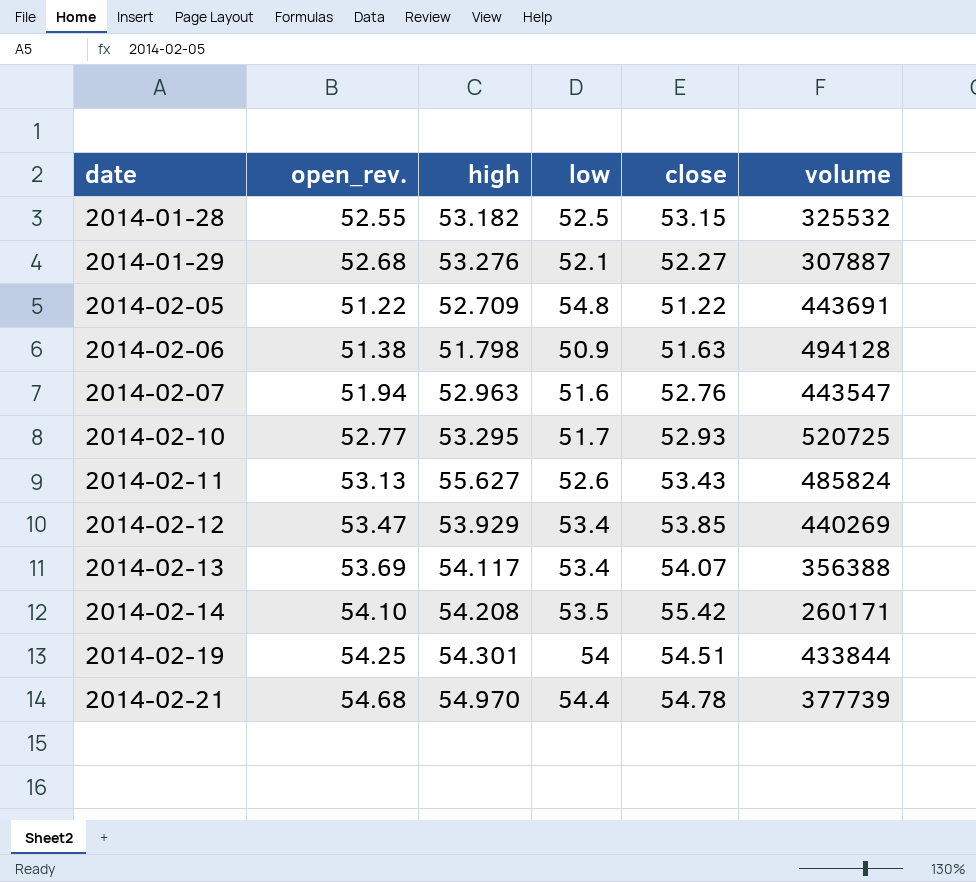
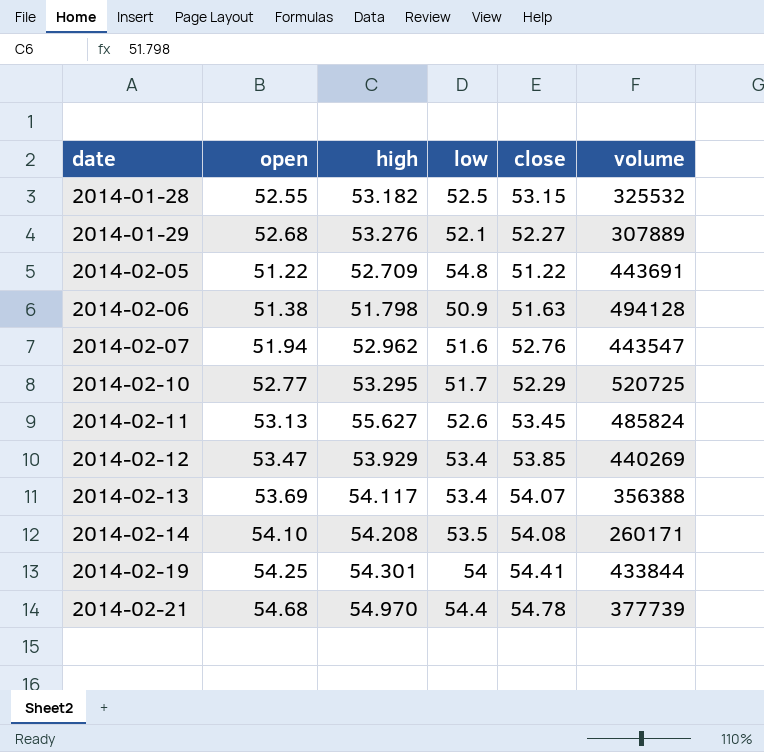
column name: open_rev. -> open
2014-01-29 | volume: 307887 -> 307889
2014-02-07 | high: 52.963 -> 52.962
2014-02-10 | close: 52.93 -> 52.29
2014-02-11 | close: 53.43 -> 53.45
2014-02-14 | close: 55.42 -> 54.08
2014-02-19 | close: 54.51 -> 54.41

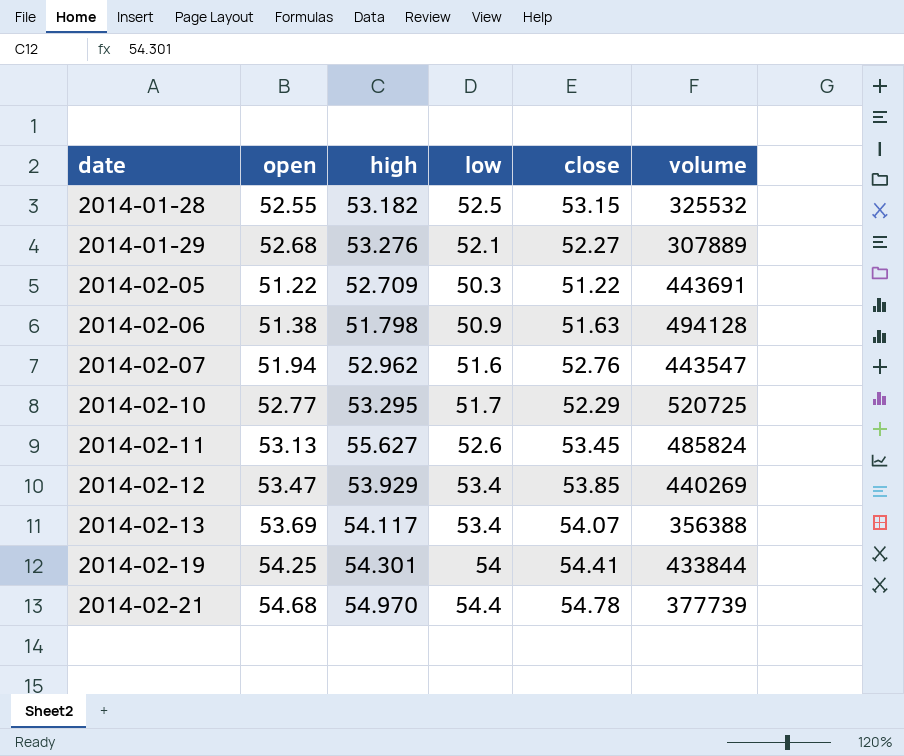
row 2014-02-14: 54.10 | 54.208 | 53.5 | 54.08 | 260171 -> none
2014-02-05 | low: 54.8 -> 50.3

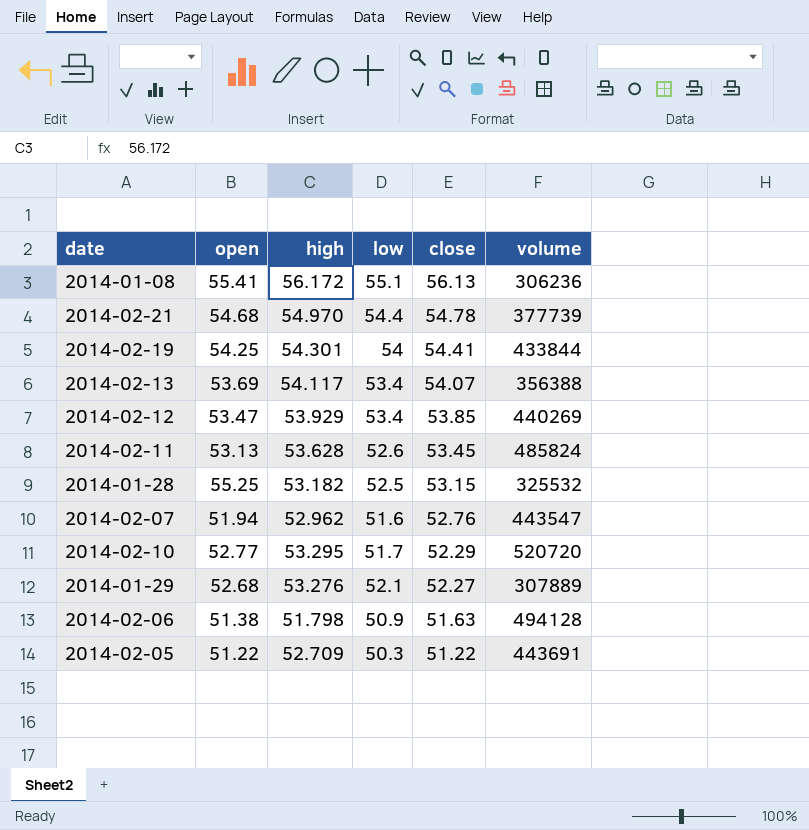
row order: date ascending -> close descending
row 2014-01-08: none -> 55.41 | 56.172 | 55.1 | 56.13 | 306236
2014-02-11 | high: 55.627 -> 53.628
2014-01-28 | open: 52.55 -> 55.25
2014-02-10 | volume: 520725 -> 520720

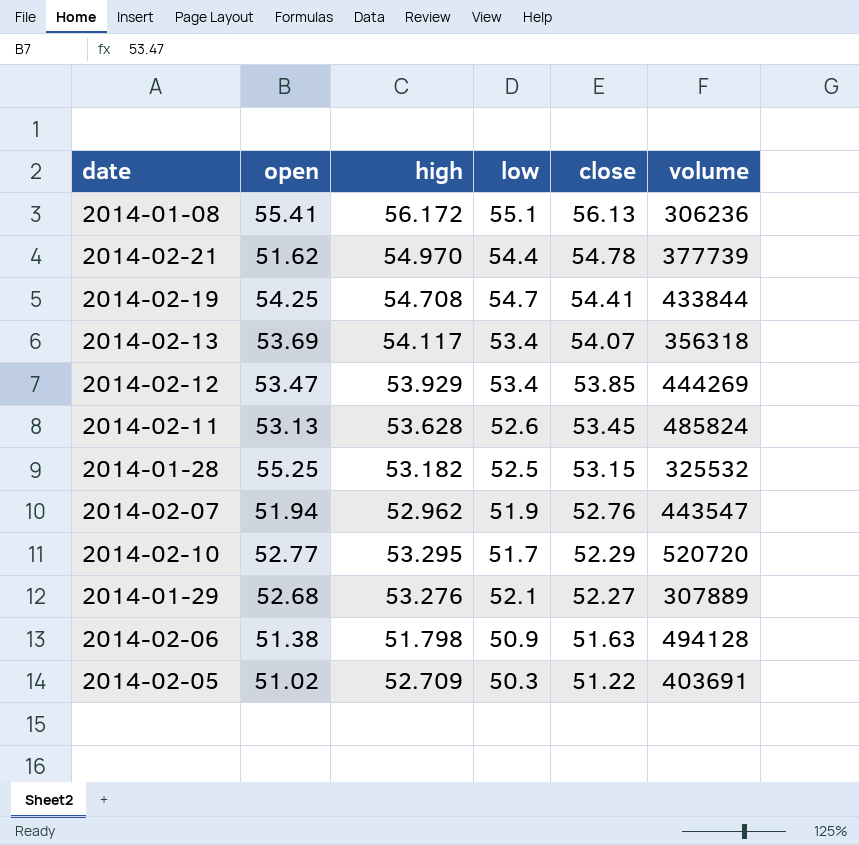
2014-02-21 | open: 54.68 -> 51.62
2014-02-19 | high: 54.301 -> 54.708
2014-02-19 | low: 54 -> 54.7
2014-02-13 | volume: 356388 -> 356318
2014-02-12 | volume: 440269 -> 444269
2014-02-07 | low: 51.6 -> 51.9
2014-02-05 | open: 51.22 -> 51.02
2014-02-05 | volume: 443691 -> 403691

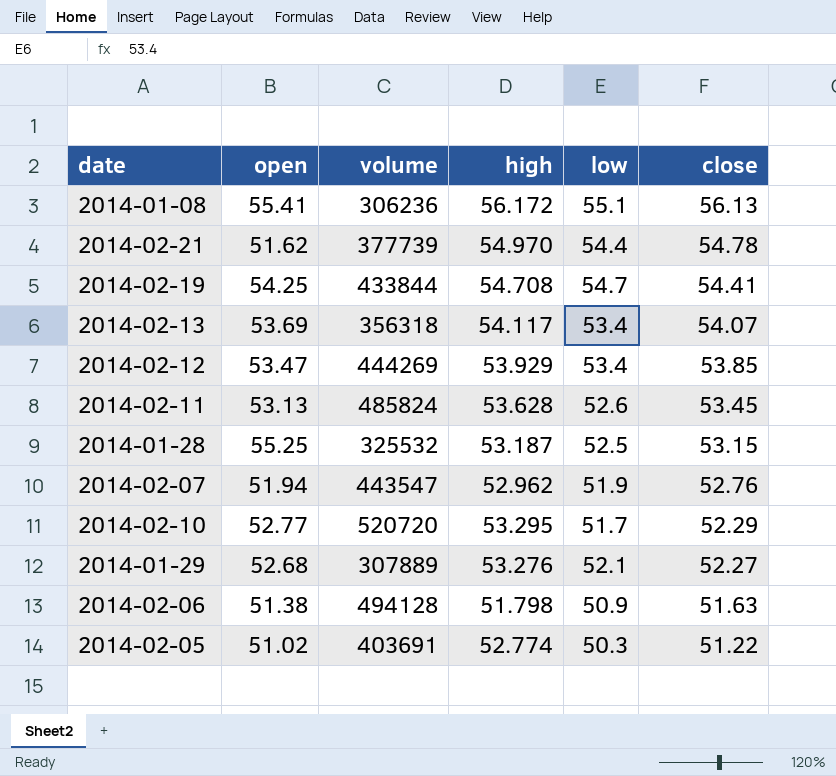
column volume | position: 6 -> 3
2014-01-28 | high: 53.182 -> 53.187
2014-02-05 | high: 52.709 -> 52.774

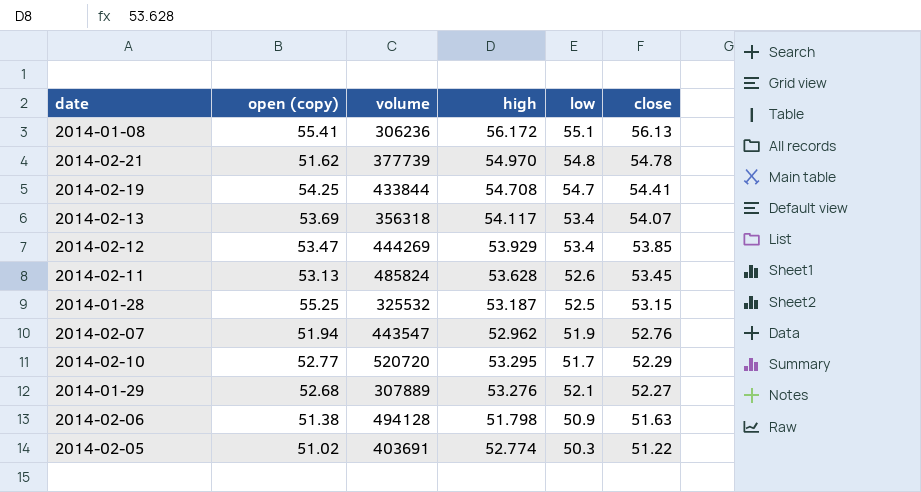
column name: open -> open (copy)
2014-02-21 | low: 54.4 -> 54.8

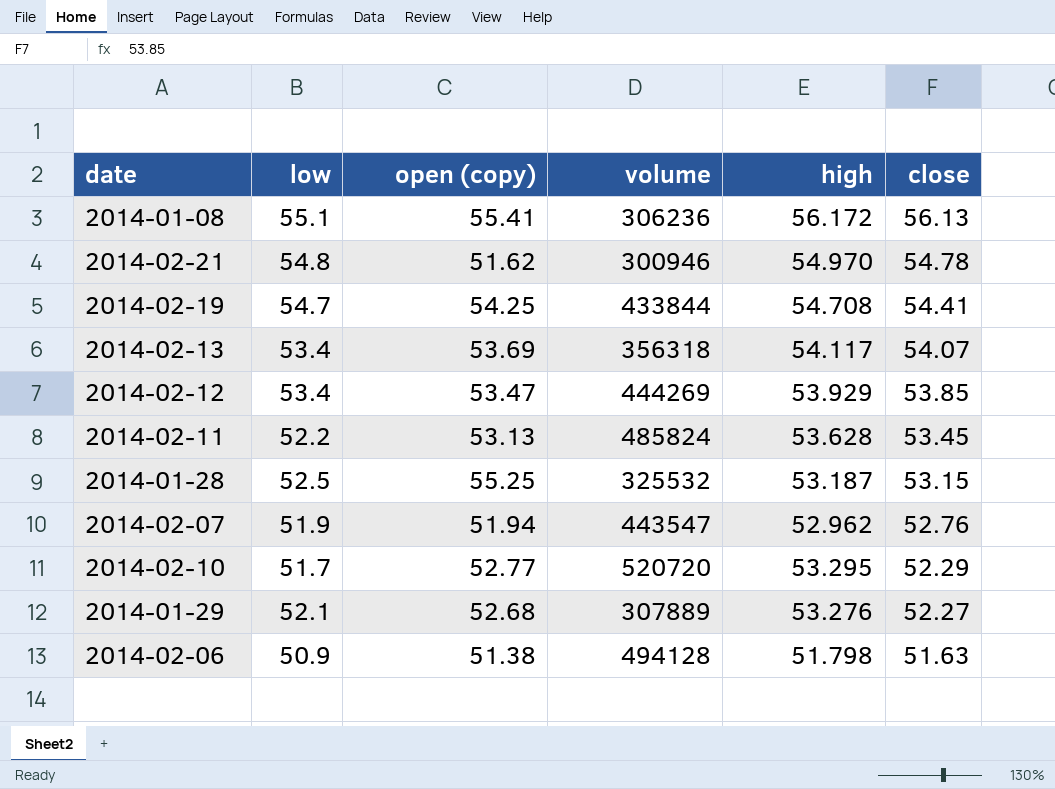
column low | position: 5 -> 2
row 2014-02-05: 51.02 | 403691 | 52.774 | 50.3 | 51.22 -> none
2014-02-21 | volume: 377739 -> 300946
2014-02-11 | low: 52.6 -> 52.2

